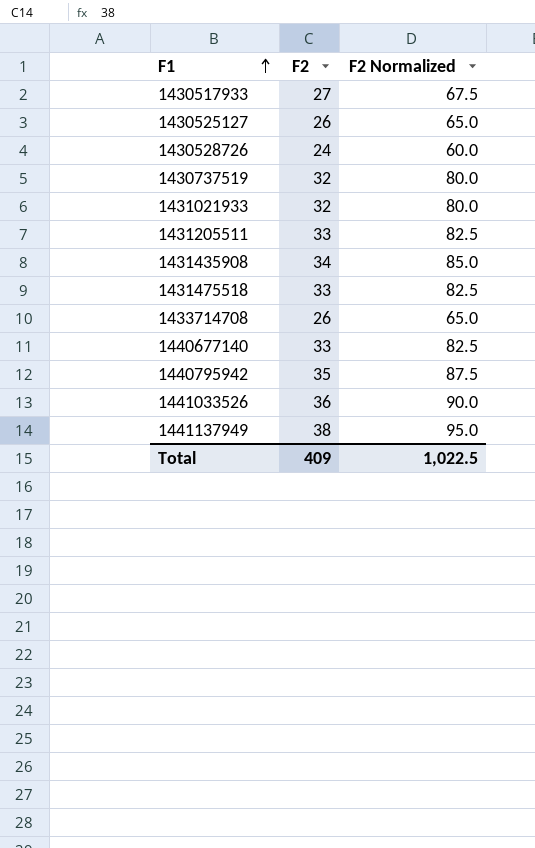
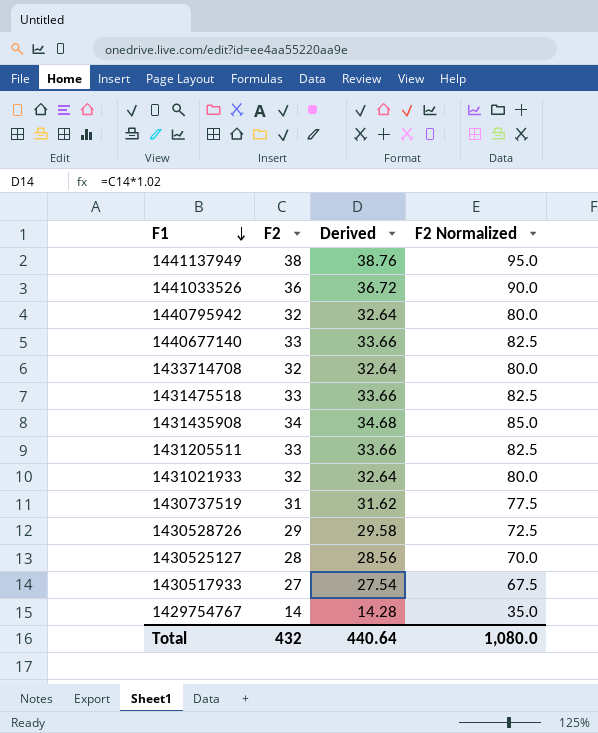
row order: F1 ascending -> F1 descending
column Derived | formula: none -> [F2] * 1.02
1440795942 | F2: 35 -> 32
1440795942 | F2 Normalized: 87.5 -> 80.0
1433714708 | F2: 26 -> 32
1433714708 | F2 Normalized: 65.0 -> 80.0
1430737519 | F2: 32 -> 31
1430737519 | F2 Normalized: 80.0 -> 77.5
1430528726 | F2: 24 -> 29
1430528726 | F2 Normalized: 60.0 -> 72.5
1430525127 | F2: 26 -> 28
1430525127 | F2 Normalized: 65.0 -> 70.0
row 1429754767: none -> 14 | 14.28 | 35.0
Total | F2: 409 -> 432
Total | F2 Normalized: 1,022.5 -> 1,080.0

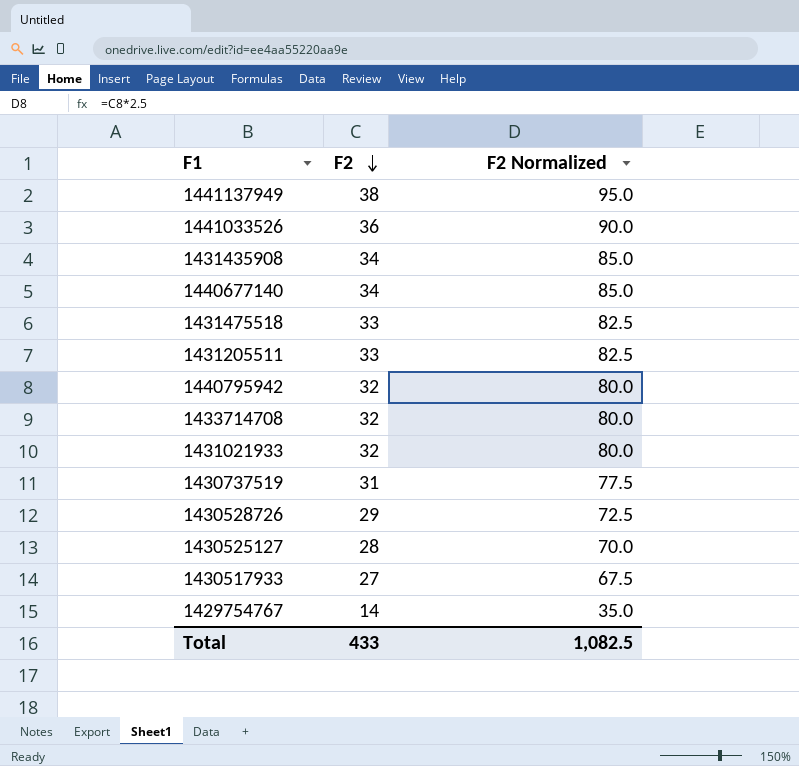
row order: F1 descending -> F2 descending
column Derived | formula: [F2] * 1.02 -> none
1440677140 | F2: 33 -> 34
1440677140 | F2 Normalized: 82.5 -> 85.0
Total | F2: 432 -> 433
Total | F2 Normalized: 1,080.0 -> 1,082.5

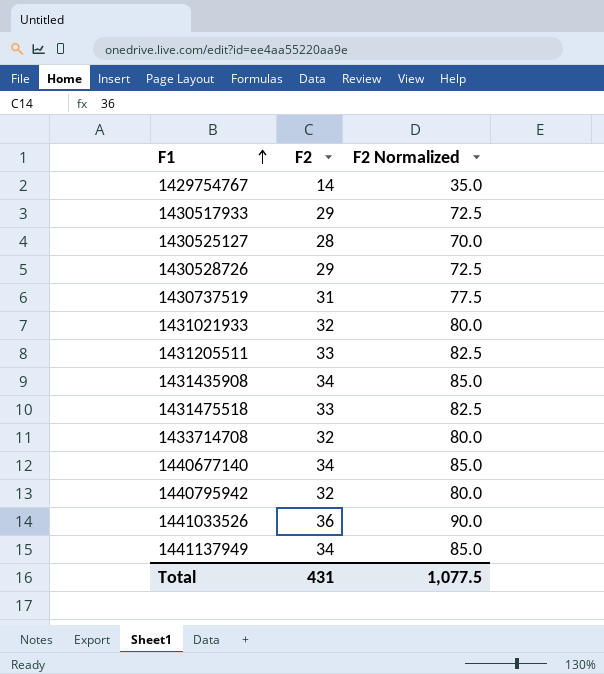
row order: F2 descending -> F1 ascending
1430517933 | F2: 27 -> 29
1430517933 | F2 Normalized: 67.5 -> 72.5
1441137949 | F2: 38 -> 34
1441137949 | F2 Normalized: 95.0 -> 85.0
Total | F2: 433 -> 431
Total | F2 Normalized: 1,082.5 -> 1,077.5

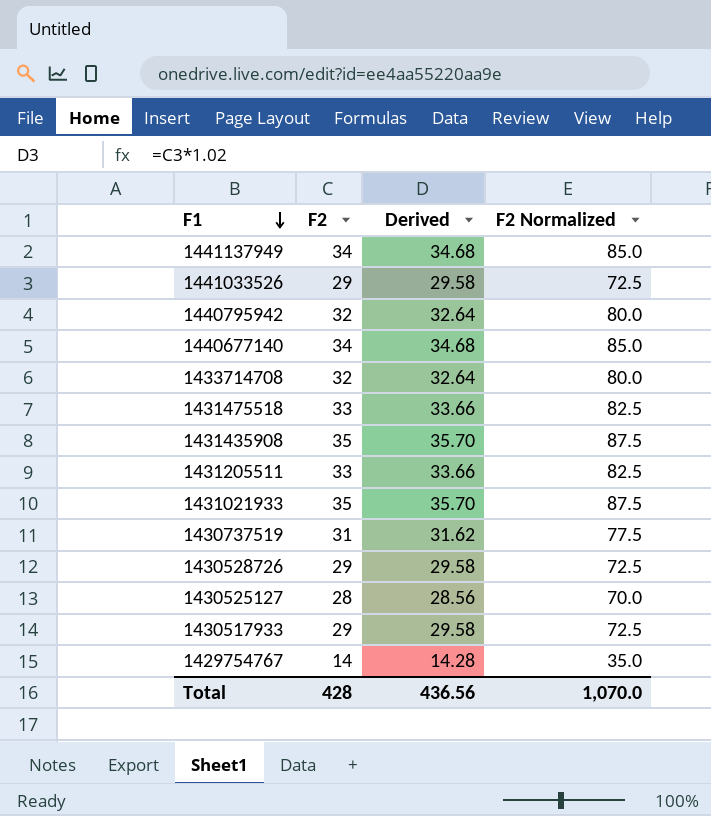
row order: F1 ascending -> F1 descending
column Derived | formula: none -> [F2] * 1.02
1441033526 | F2: 36 -> 29
1441033526 | F2 Normalized: 90.0 -> 72.5
1431435908 | F2: 34 -> 35
1431435908 | F2 Normalized: 85.0 -> 87.5
1431021933 | F2: 32 -> 35
1431021933 | F2 Normalized: 80.0 -> 87.5
Total | F2: 431 -> 428
Total | F2 Normalized: 1,077.5 -> 1,070.0

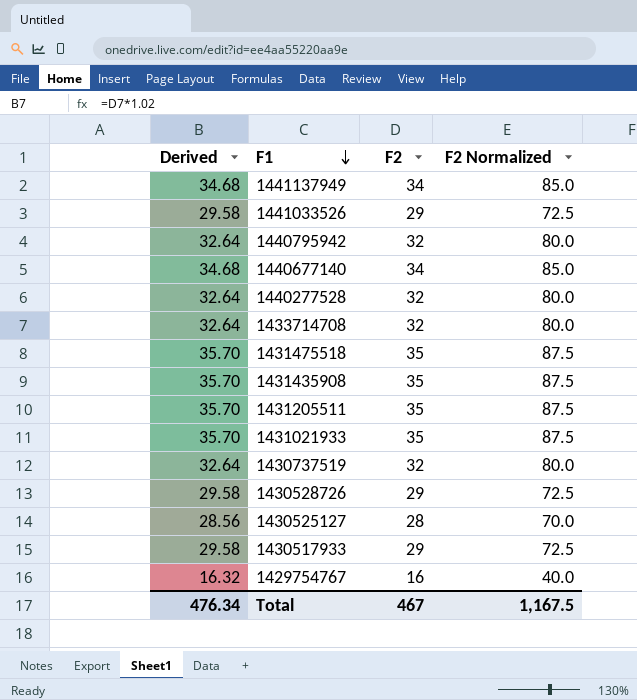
column Derived | position: 3 -> 1
row 1440277528: none -> 32.64 | 32 | 80.0
1431475518 | Derived: 33.66 -> 35.70
1431475518 | F2: 33 -> 35
1431475518 | F2 Normalized: 82.5 -> 87.5
1431205511 | Derived: 33.66 -> 35.70
1431205511 | F2: 33 -> 35
1431205511 | F2 Normalized: 82.5 -> 87.5
1430737519 | Derived: 31.62 -> 32.64
1430737519 | F2: 31 -> 32
1430737519 | F2 Normalized: 77.5 -> 80.0
1429754767 | Derived: 14.28 -> 16.32
1429754767 | F2: 14 -> 16
1429754767 | F2 Normalized: 35.0 -> 40.0
Total | Derived: 436.56 -> 476.34
Total | F2: 428 -> 467
Total | F2 Normalized: 1,070.0 -> 1,167.5

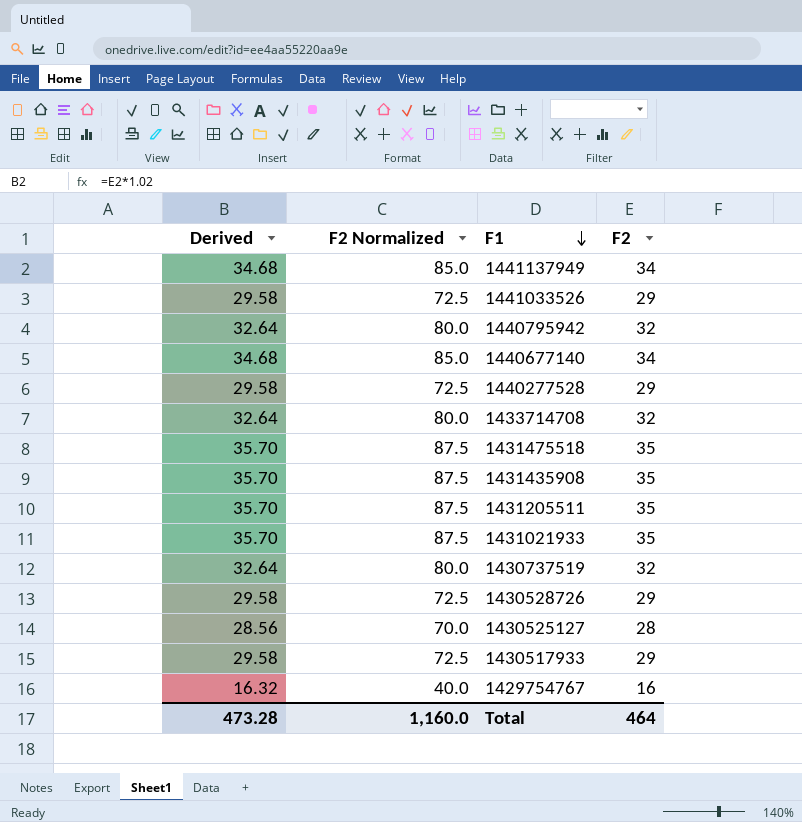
column F2 Normalized | position: 4 -> 2
1440277528 | Derived: 32.64 -> 29.58
1440277528 | F2 Normalized: 80.0 -> 72.5
1440277528 | F2: 32 -> 29
Total | Derived: 476.34 -> 473.28
Total | F2 Normalized: 1,167.5 -> 1,160.0
Total | F2: 467 -> 464

